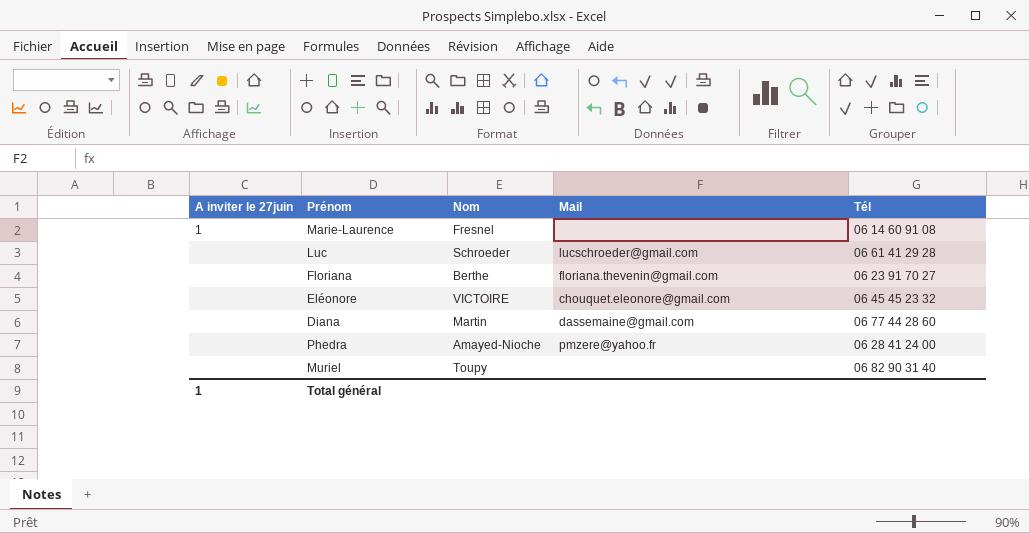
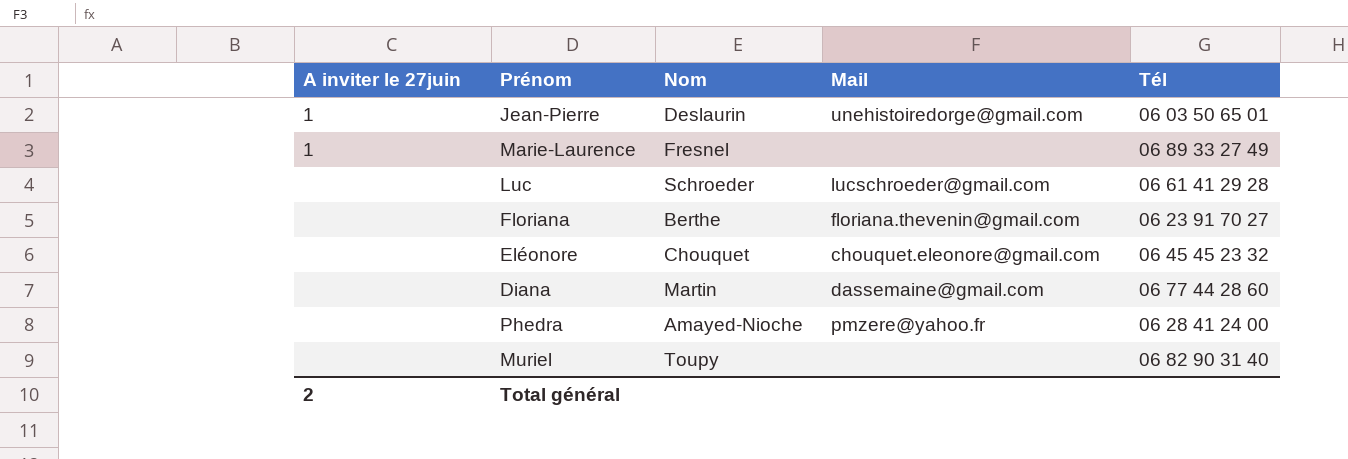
row Jean-Pierre: none -> 1 | Deslaurin | unehistoiredorge@gmail.com | 06 03 50 65 01
Marie-Laurence | Tél: 06 14 60 91 08 -> 06 89 33 27 49
Eléonore | Nom: VICTOIRE -> Chouquet
Total général | A inviter le 27juin: 1 -> 2

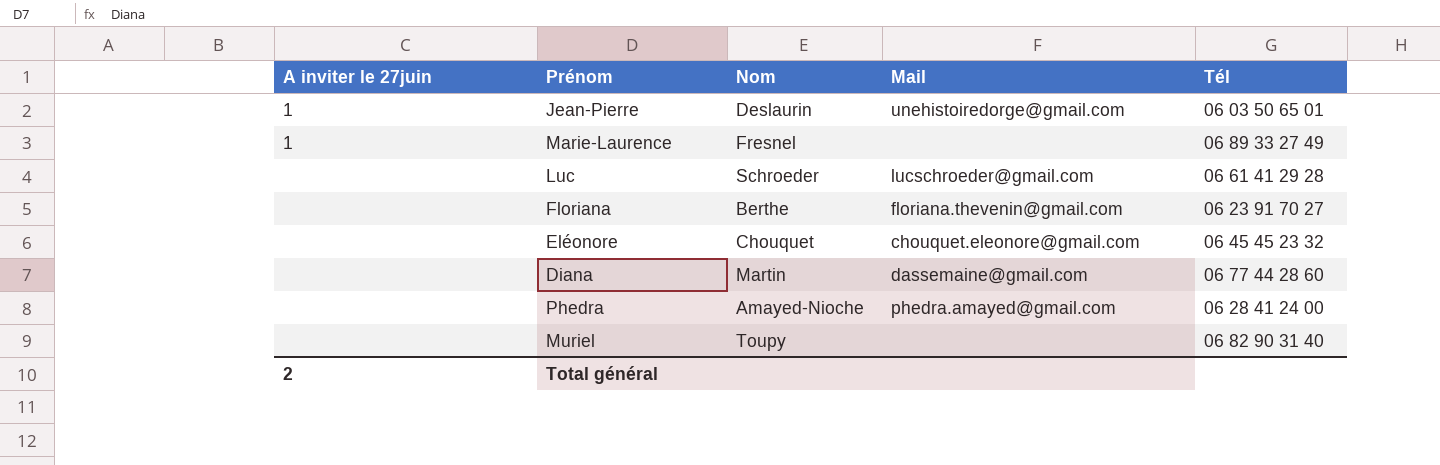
Phedra | Mail: pmzere@yahoo.fr -> phedra.amayed@gmail.com

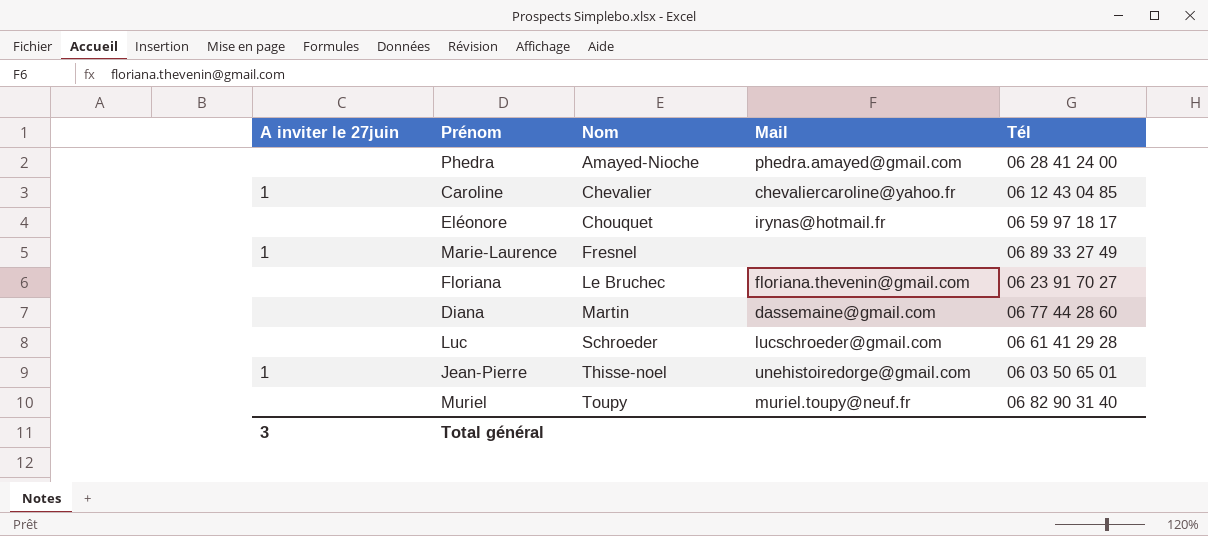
row order: none -> Nom ascending
row Caroline: none -> 1 | Chevalier | chevaliercaroline@yahoo.fr | 06 12 43 04 85
Eléonore | Mail: chouquet.eleonore@gmail.com -> irynas@hotmail.fr
Eléonore | Tél: 06 45 45 23 32 -> 06 59 97 18 17
Floriana | Nom: Berthe -> Le Bruchec
Jean-Pierre | Nom: Deslaurin -> Thisse-noel
Muriel | Mail: none -> muriel.toupy@neuf.fr
Total général | A inviter le 27juin: 2 -> 3

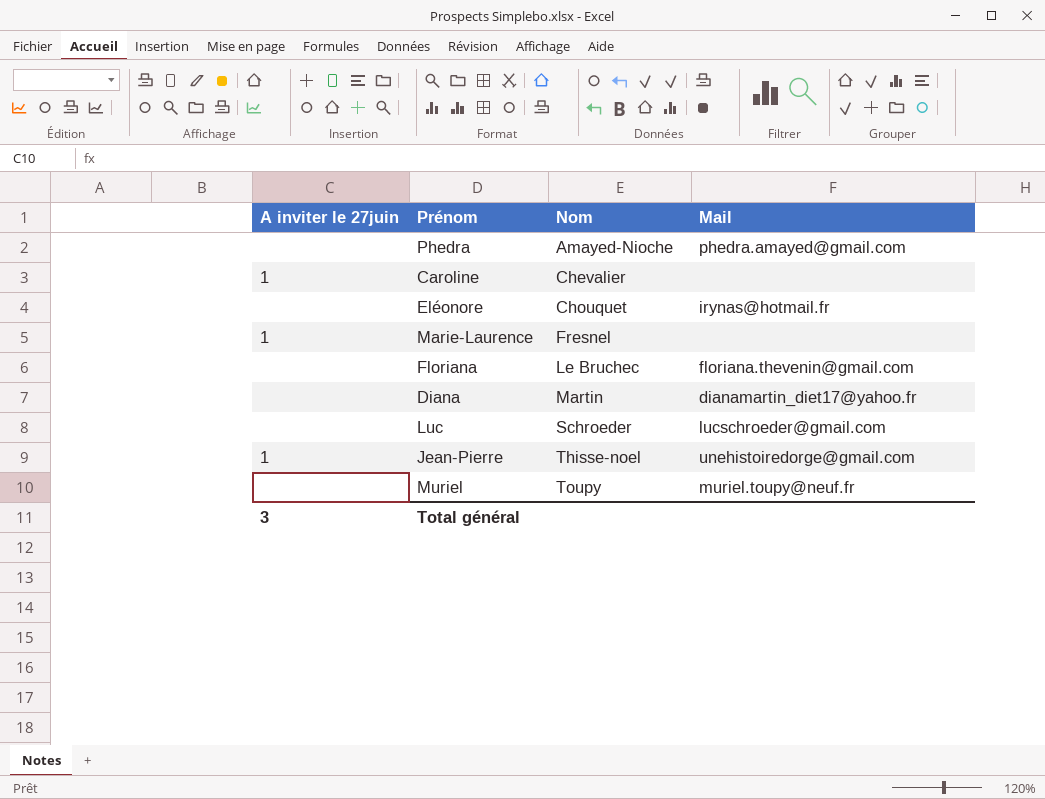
column Tél | position: 5 -> none
Caroline | Mail: chevaliercaroline@yahoo.fr -> none
Diana | Mail: dassemaine@gmail.com -> dianamartin_diet17@yahoo.fr

